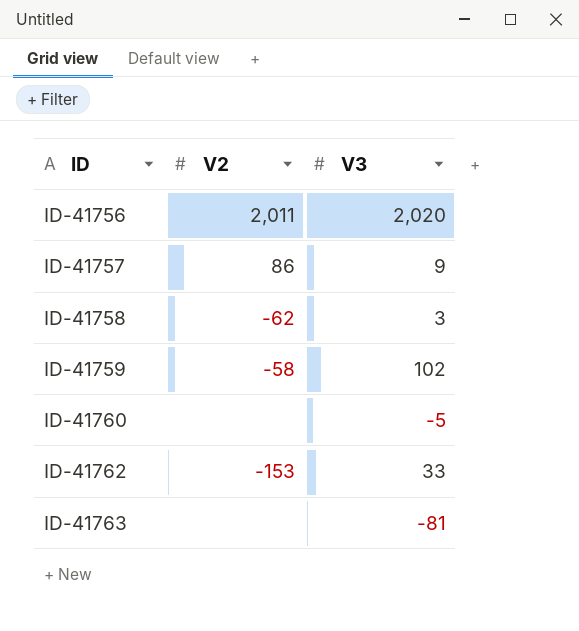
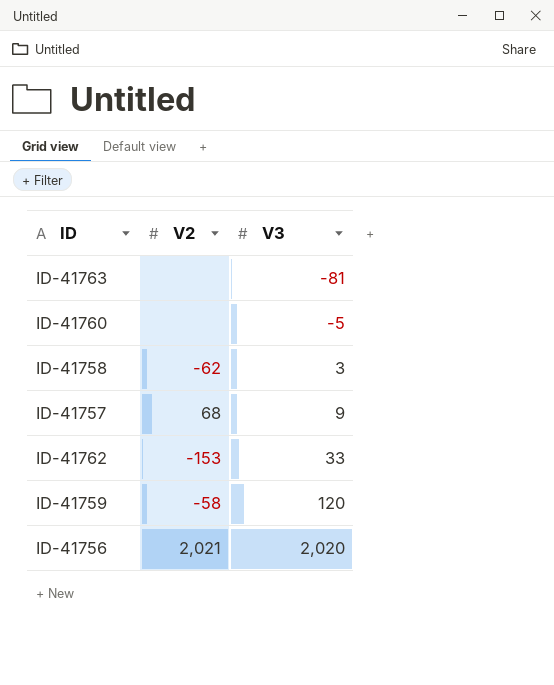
row order: ID ascending -> V3 ascending
ID-41757 | V2: 86 -> 68
ID-41759 | V3: 102 -> 120
ID-41756 | V2: 2,011 -> 2,021

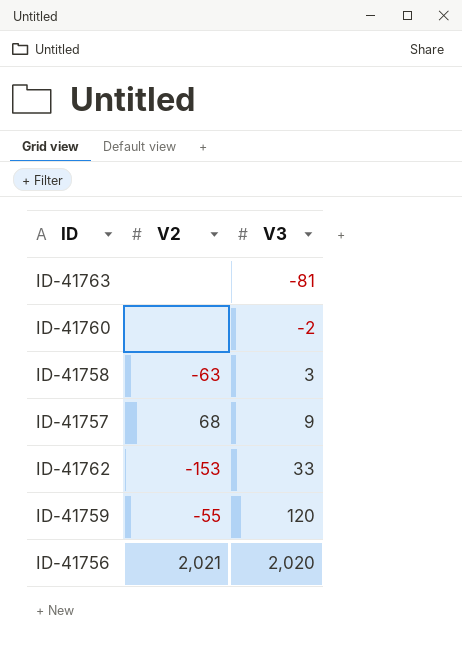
ID-41760 | V3: -5 -> -2
ID-41758 | V2: -62 -> -63
ID-41759 | V2: -58 -> -55

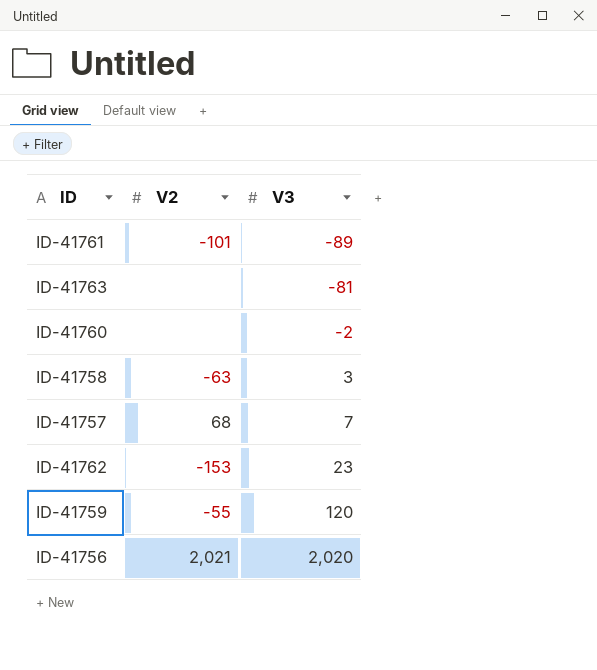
row ID-41761: none -> -101 | -89
ID-41757 | V3: 9 -> 7
ID-41762 | V3: 33 -> 23

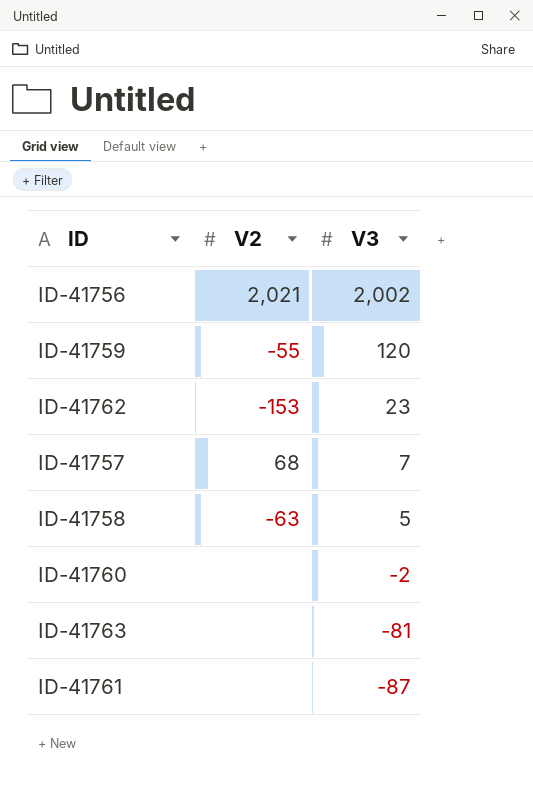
row order: V3 ascending -> V3 descending
ID-41756 | V3: 2,020 -> 2,002
ID-41758 | V3: 3 -> 5
ID-41761 | V2: -101 -> none
ID-41761 | V3: -89 -> -87

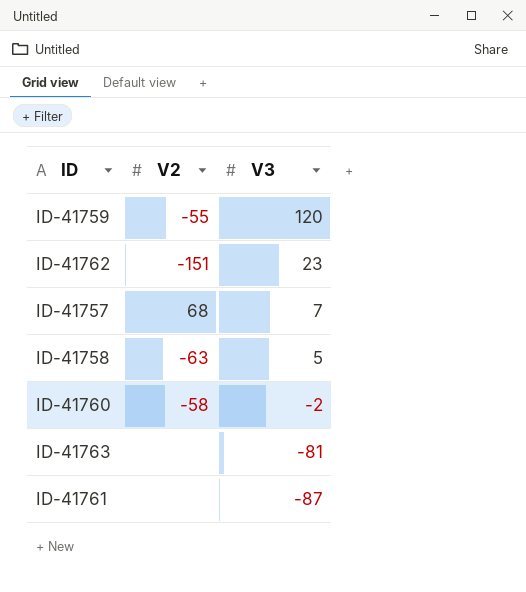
row ID-41756: 2,021 | 2,002 -> none
ID-41762 | V2: -153 -> -151
ID-41760 | V2: none -> -58

